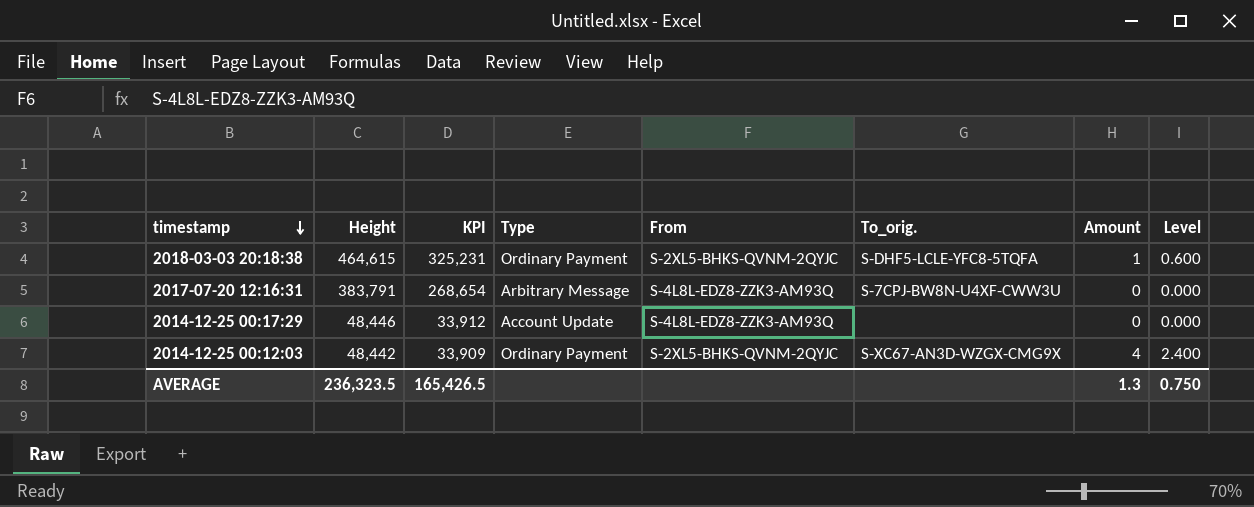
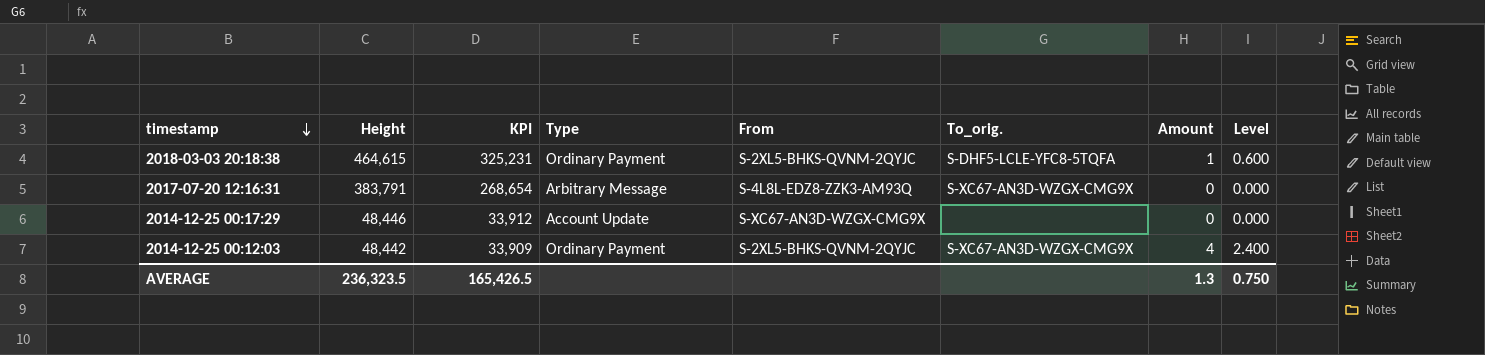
2017-07-20 12:16:31 | To_orig.: S-7CPJ-BW8N-U4XF-CWW3U -> S-XC67-AN3D-WZGX-CMG9X
2014-12-25 00:17:29 | From: S-4L8L-EDZ8-ZZK3-AM93Q -> S-XC67-AN3D-WZGX-CMG9X

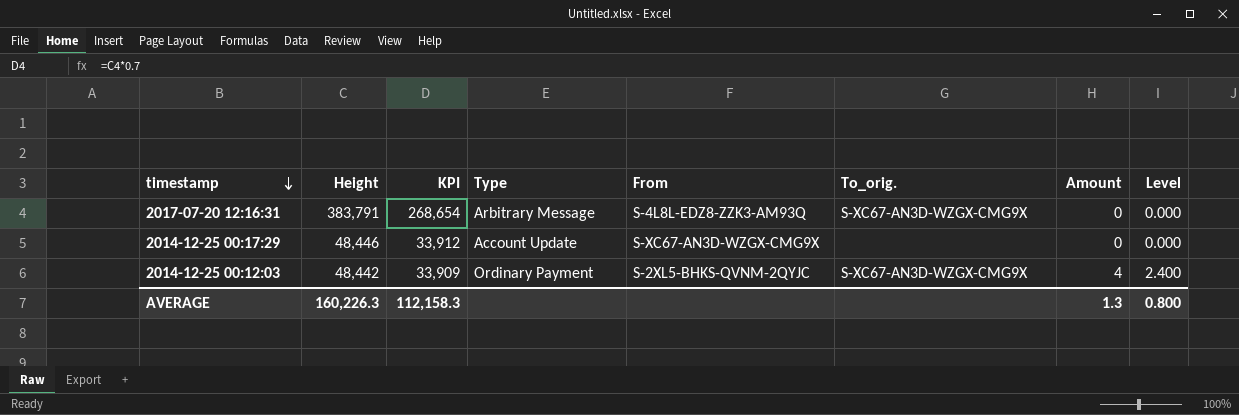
row 2018-03-03 20:18:38: 464,615 | 325,231 | Ordinary Payment | S-2XL5-BHKS-QVNM-2QYJC | S-DHF5-LCLE-YFC8-5TQFA | 1 | 0.600 -> none
AVERAGE | Height: 236,323.5 -> 160,226.3
AVERAGE | KPI: 165,426.5 -> 112,158.3
AVERAGE | Level: 0.750 -> 0.800

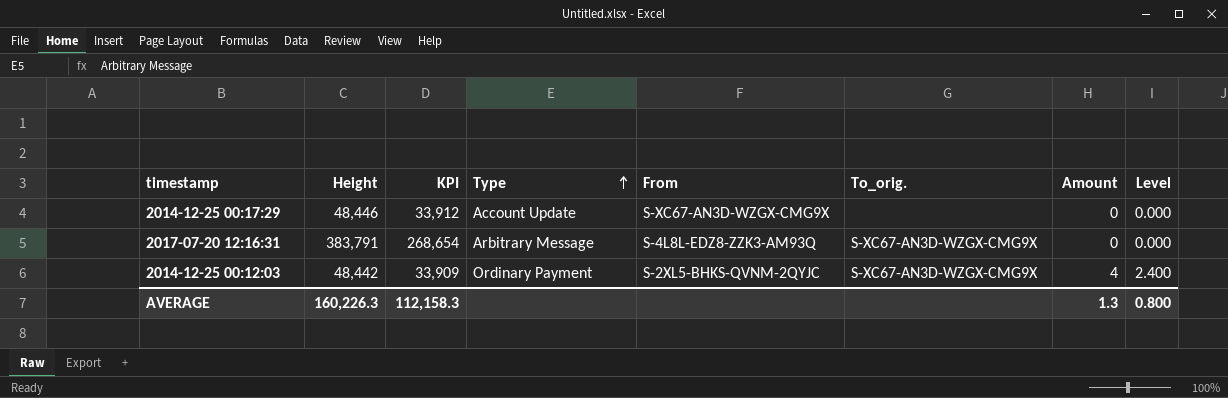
row order: timestamp descending -> Type ascending

